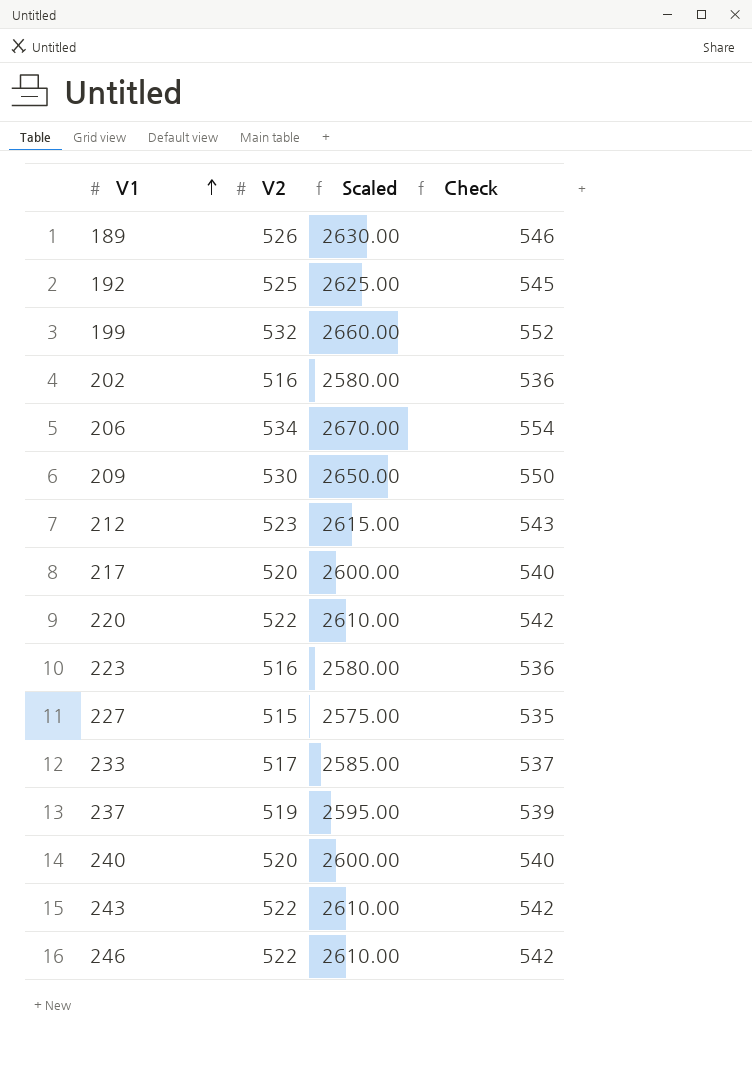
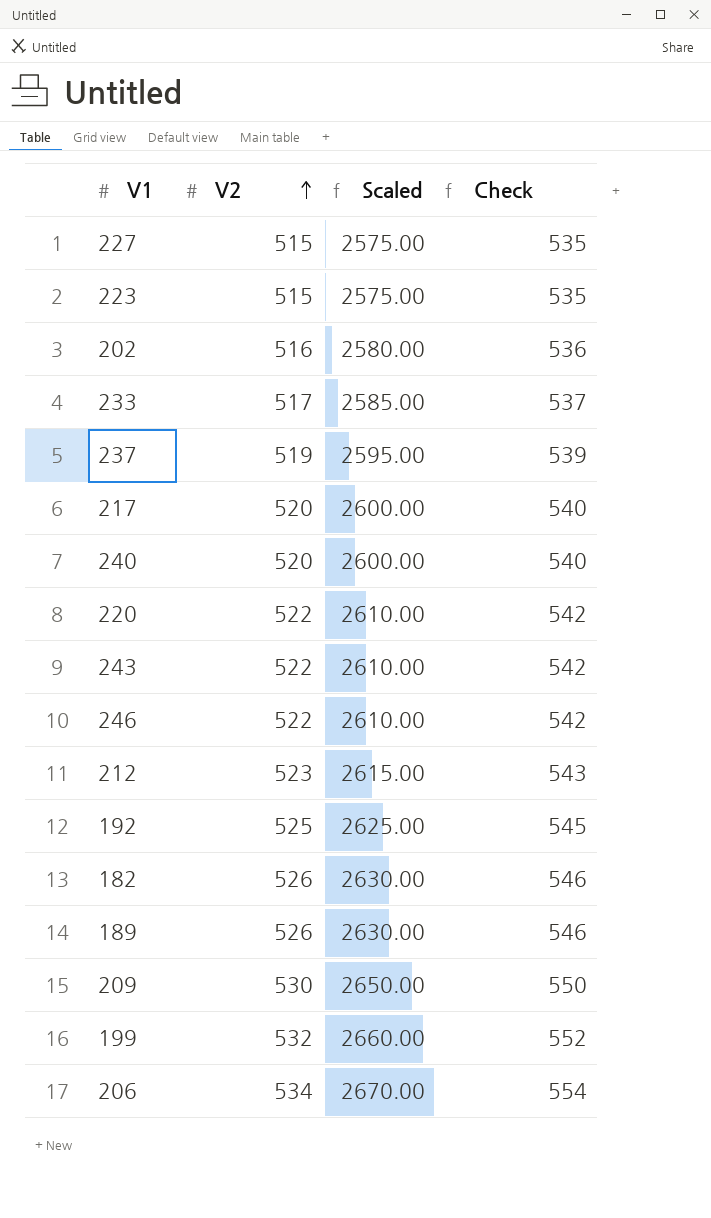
row order: V1 ascending -> V2 ascending
223 | V2: 516 -> 515
223 | Scaled: 2580.00 -> 2575.00
223 | Check: 536 -> 535
row 182: none -> 526 | 2630.00 | 546

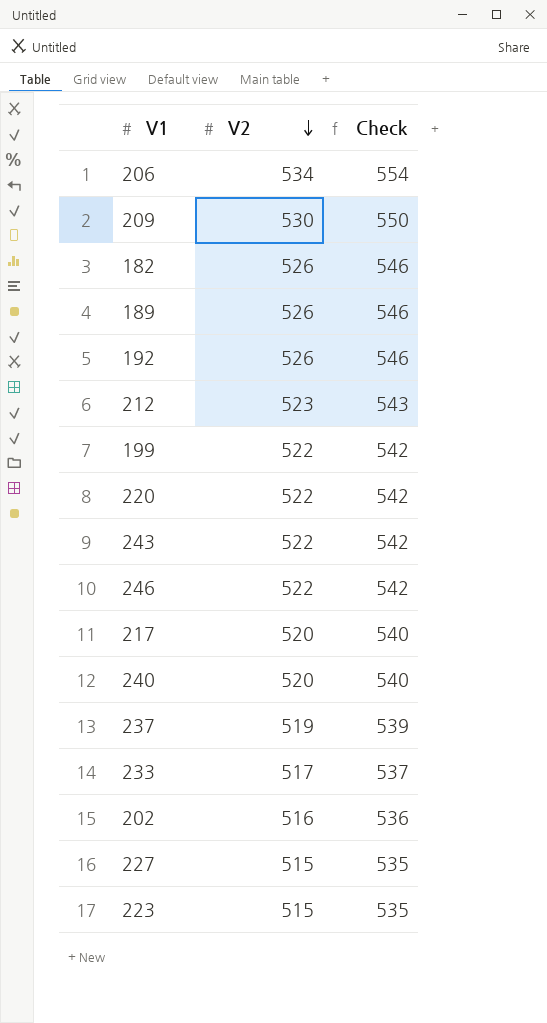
row order: V2 ascending -> V2 descending
column Scaled | formula: [V2] * 5 -> none
192 | V2: 525 -> 526
192 | Check: 545 -> 546
199 | V2: 532 -> 522
199 | Check: 552 -> 542

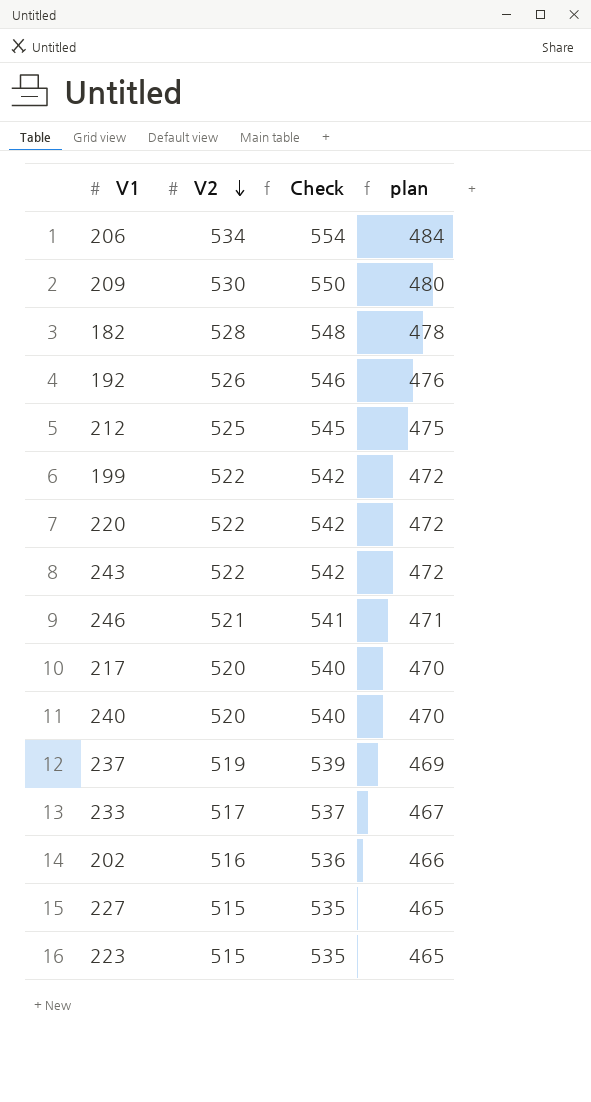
column plan | formula: none -> [V2] - 50
row 189: 526 | 546 -> none
182 | V2: 526 -> 528
182 | Check: 546 -> 548
212 | V2: 523 -> 525
212 | Check: 543 -> 545
246 | V2: 522 -> 521
246 | Check: 542 -> 541

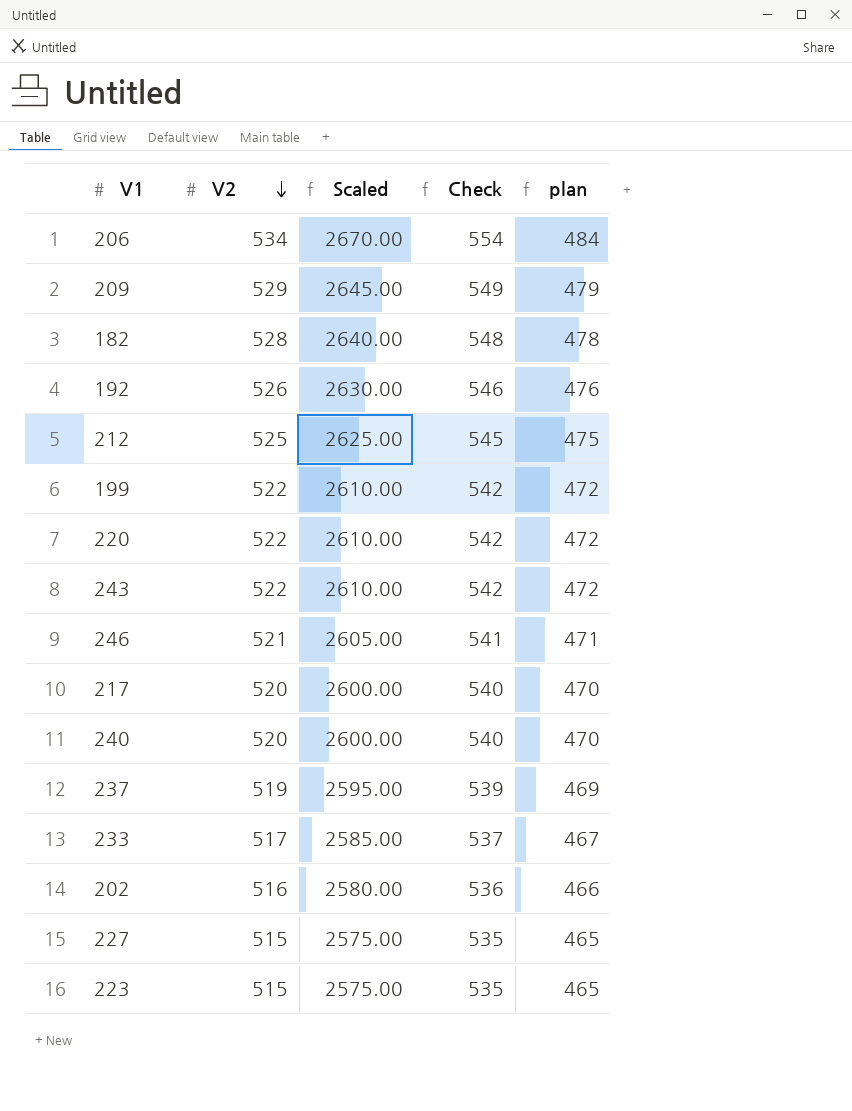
column Scaled | formula: none -> [V2] * 5
209 | V2: 530 -> 529
209 | Check: 550 -> 549
209 | plan: 480 -> 479

